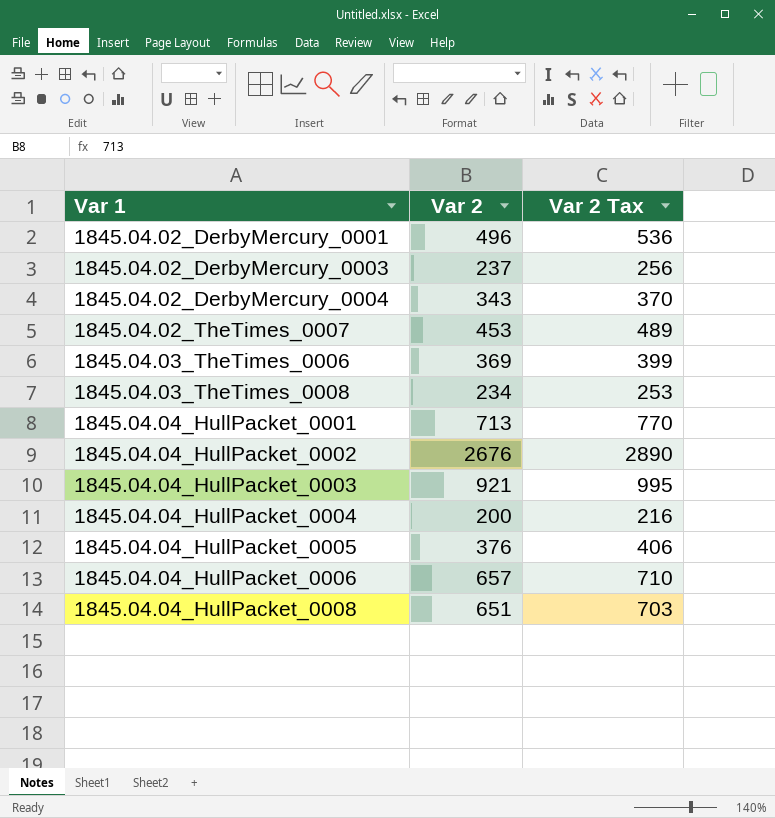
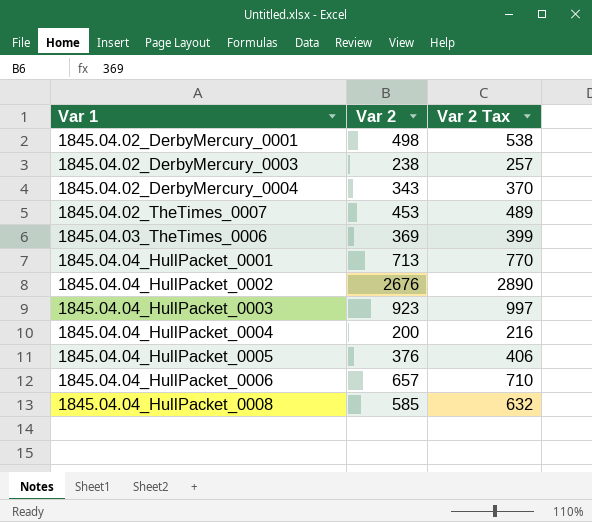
row 1845.04.03_TheTimes_0008: 234 | 253 -> none
1845.04.02_DerbyMercury_0001 | Var 2: 496 -> 498
1845.04.02_DerbyMercury_0001 | Var 2 Tax: 536 -> 538
1845.04.02_DerbyMercury_0003 | Var 2: 237 -> 238
1845.04.02_DerbyMercury_0003 | Var 2 Tax: 256 -> 257
1845.04.04_HullPacket_0003 | Var 2: 921 -> 923
1845.04.04_HullPacket_0003 | Var 2 Tax: 995 -> 997
1845.04.04_HullPacket_0008 | Var 2: 651 -> 585
1845.04.04_HullPacket_0008 | Var 2 Tax: 703 -> 632

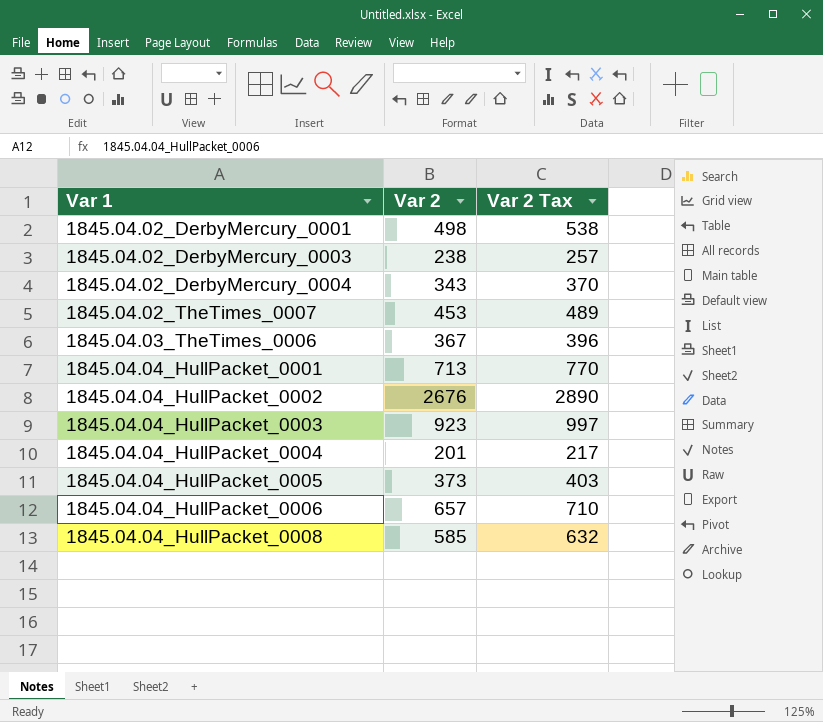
1845.04.03_TheTimes_0006 | Var 2: 369 -> 367
1845.04.03_TheTimes_0006 | Var 2 Tax: 399 -> 396
1845.04.04_HullPacket_0004 | Var 2: 200 -> 201
1845.04.04_HullPacket_0004 | Var 2 Tax: 216 -> 217
1845.04.04_HullPacket_0005 | Var 2: 376 -> 373
1845.04.04_HullPacket_0005 | Var 2 Tax: 406 -> 403

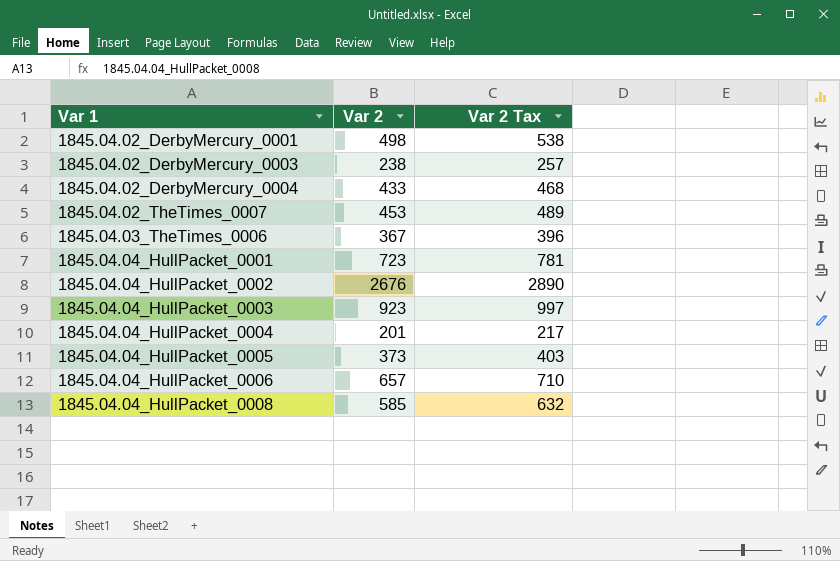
1845.04.02_DerbyMercury_0004 | Var 2: 343 -> 433
1845.04.02_DerbyMercury_0004 | Var 2 Tax: 370 -> 468
1845.04.04_HullPacket_0001 | Var 2: 713 -> 723
1845.04.04_HullPacket_0001 | Var 2 Tax: 770 -> 781

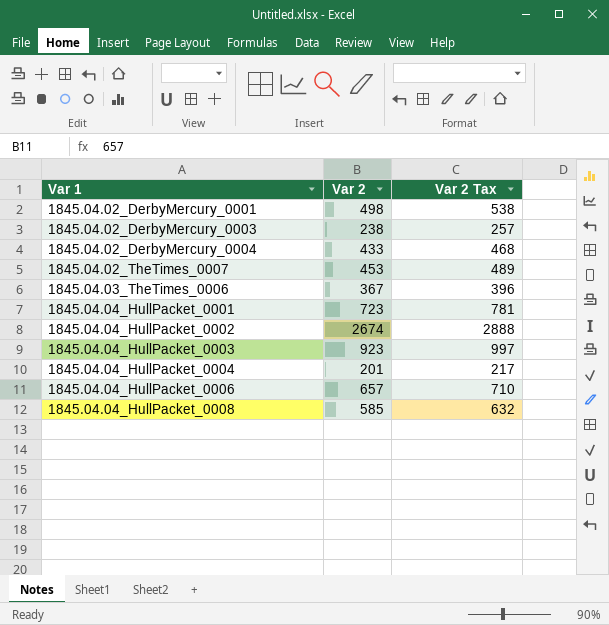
row 1845.04.04_HullPacket_0005: 373 | 403 -> none
1845.04.04_HullPacket_0002 | Var 2: 2676 -> 2674
1845.04.04_HullPacket_0002 | Var 2 Tax: 2890 -> 2888

